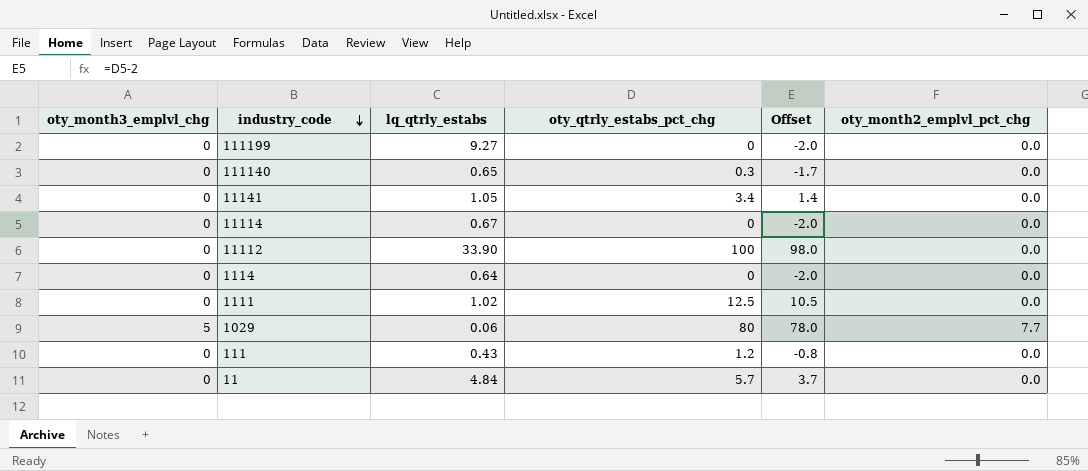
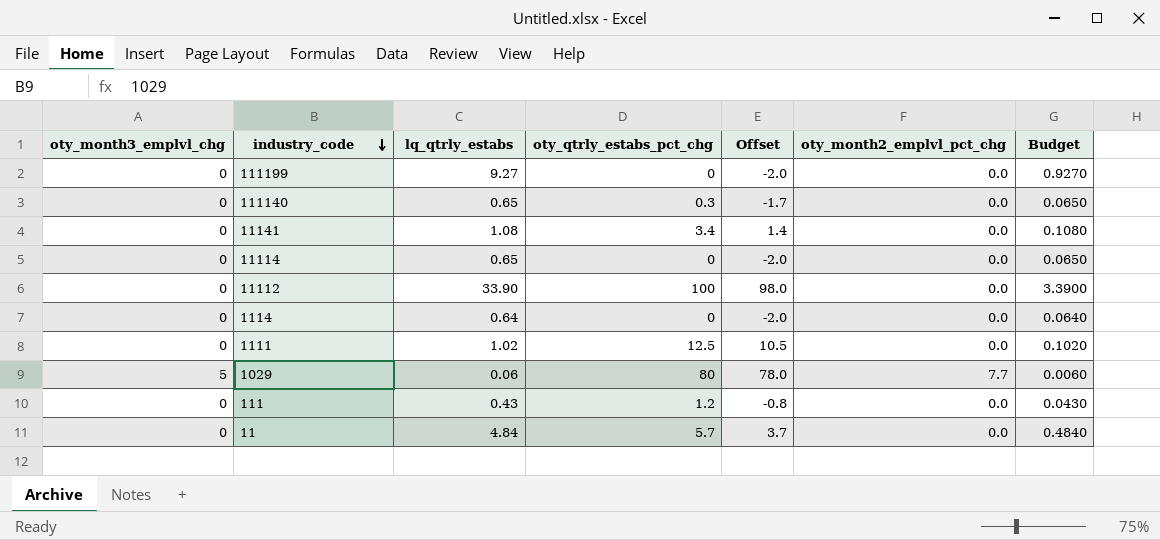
column Budget | formula: none -> [lq_qtrly_estabs] * 0.1
11141 | lq_qtrly_estabs: 1.05 -> 1.08
11114 | lq_qtrly_estabs: 0.67 -> 0.65

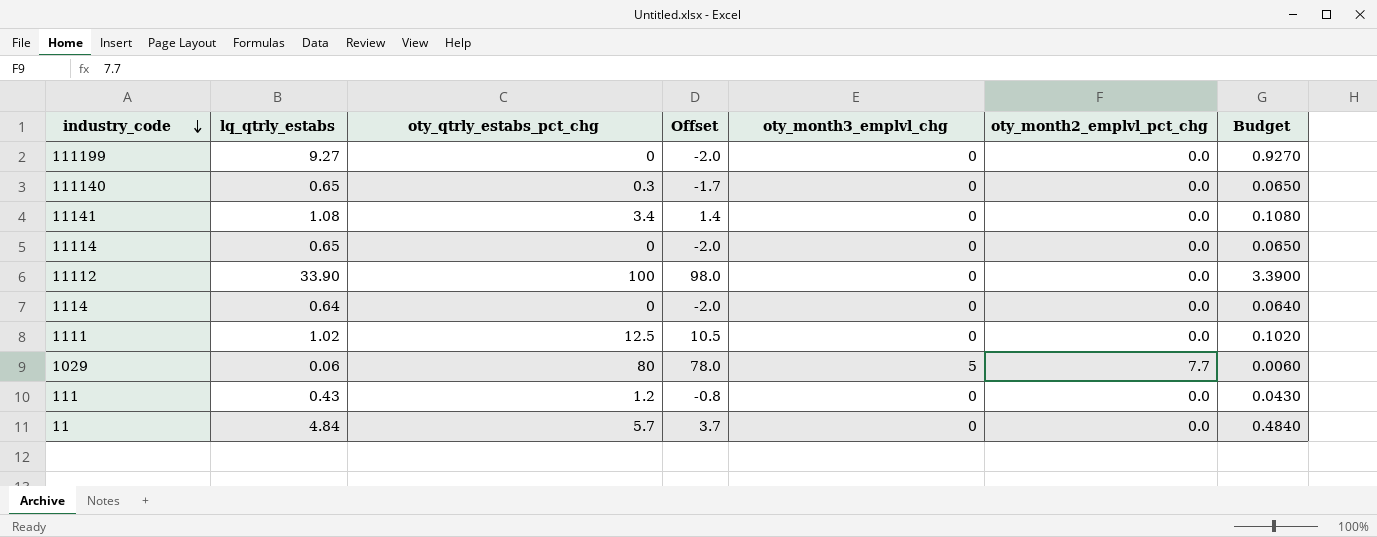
column oty_month3_emplvl_chg | position: 1 -> 5

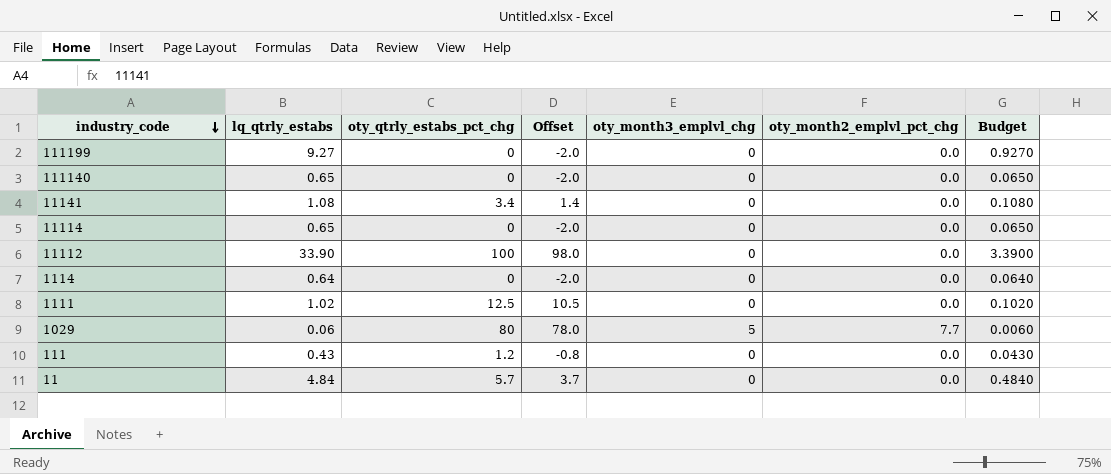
111140 | oty_qtrly_estabs_pct_chg: 0.3 -> 0
111140 | Offset: -1.7 -> -2.0

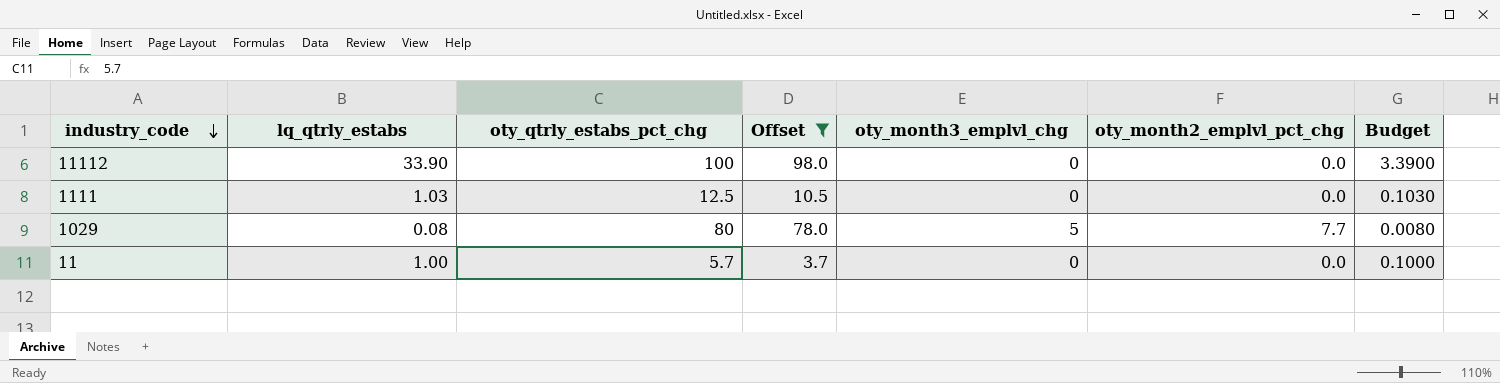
filter: none -> Offset >= 3.7
1111 | lq_qtrly_estabs: 1.02 -> 1.03
1111 | Budget: 0.1020 -> 0.1030
1029 | lq_qtrly_estabs: 0.06 -> 0.08
1029 | Budget: 0.0060 -> 0.0080
11 | lq_qtrly_estabs: 4.84 -> 1.00
11 | Budget: 0.4840 -> 0.1000

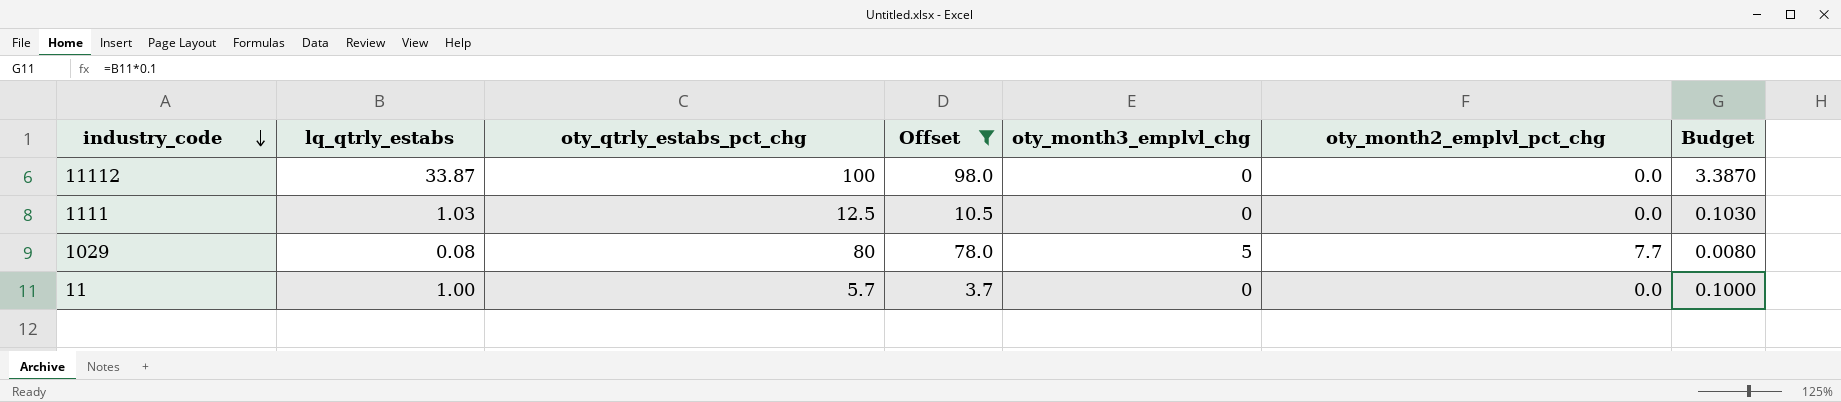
11112 | lq_qtrly_estabs: 33.90 -> 33.87
11112 | Budget: 3.3900 -> 3.3870

